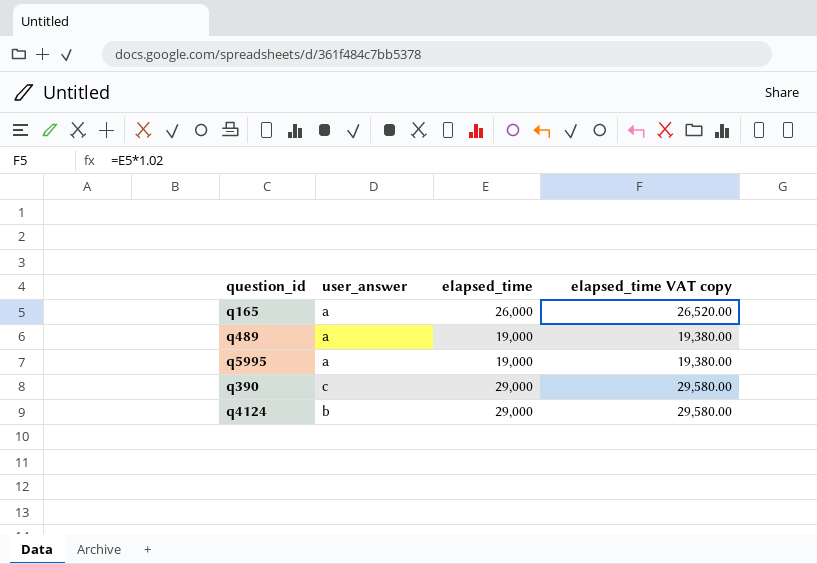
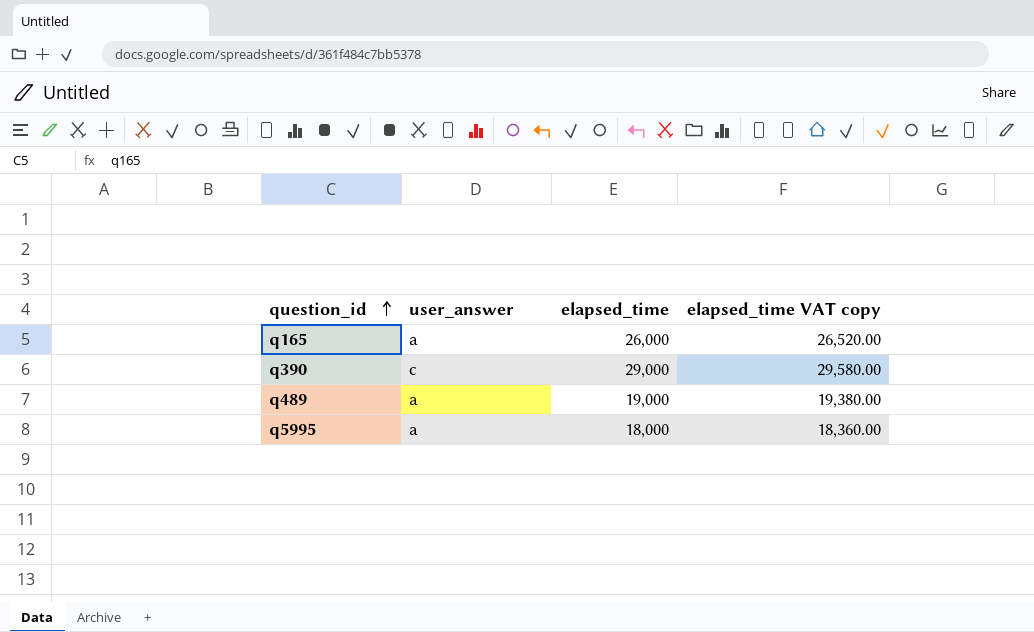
row order: none -> question_id ascending
row q4124: b | 29,000 | 29,580.00 -> none
q5995 | elapsed_time: 19,000 -> 18,000
q5995 | elapsed_time VAT copy: 19,380.00 -> 18,360.00

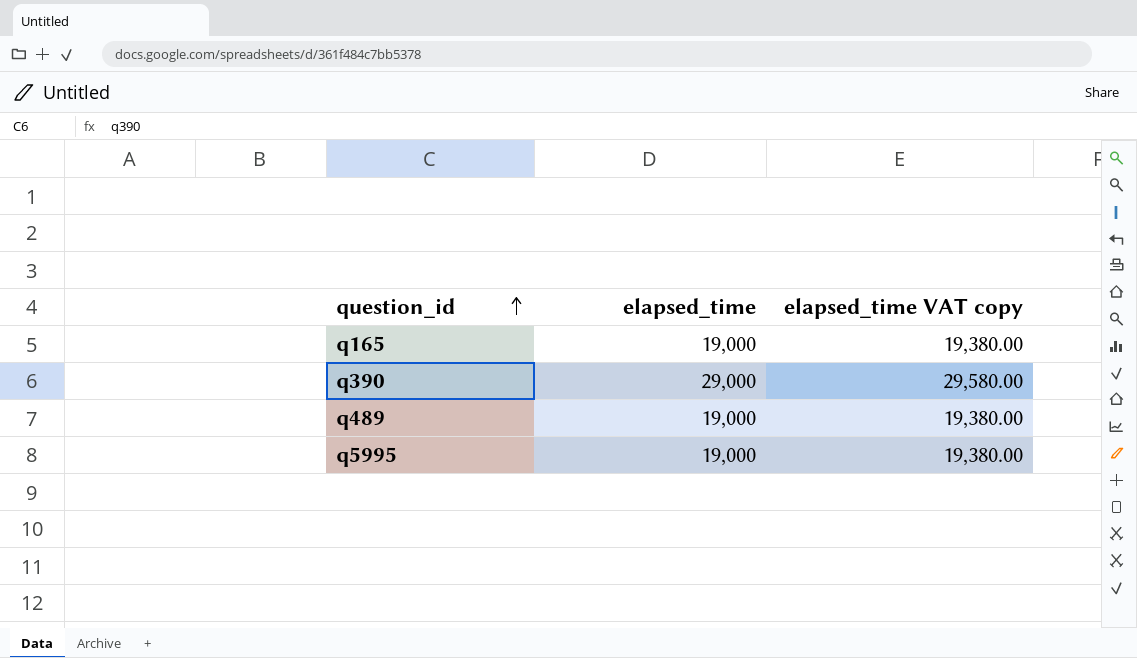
column user_answer | position: 2 -> none
q165 | elapsed_time: 26,000 -> 19,000
q165 | elapsed_time VAT copy: 26,520.00 -> 19,380.00
q5995 | elapsed_time: 18,000 -> 19,000
q5995 | elapsed_time VAT copy: 18,360.00 -> 19,380.00

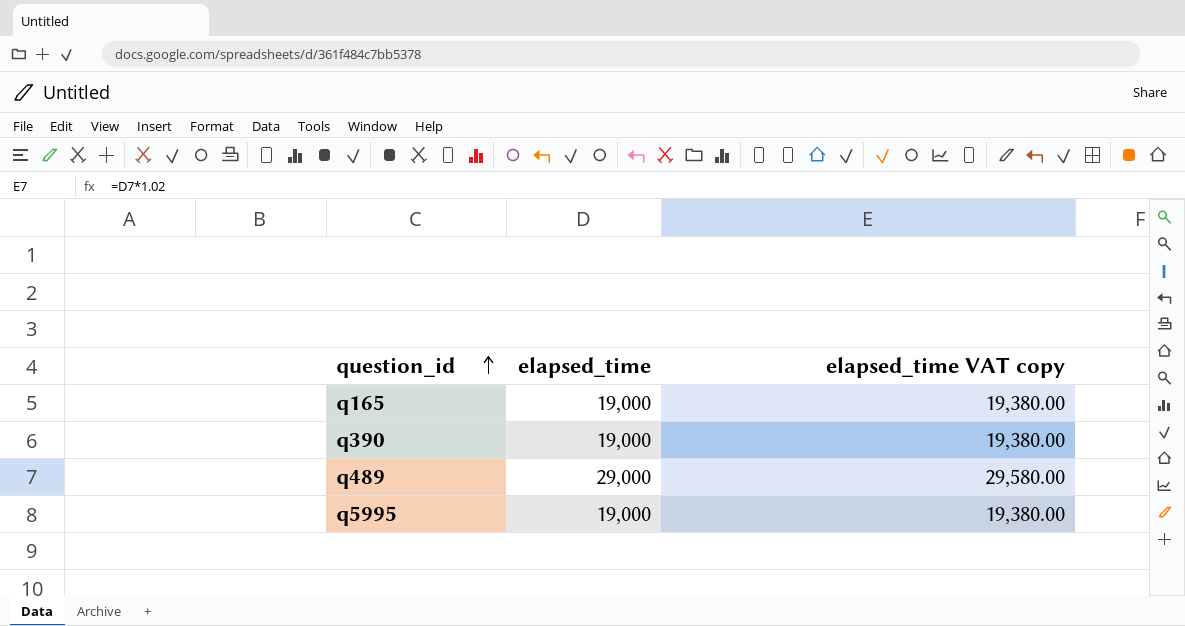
q390 | elapsed_time: 29,000 -> 19,000
q390 | elapsed_time VAT copy: 29,580.00 -> 19,380.00
q489 | elapsed_time: 19,000 -> 29,000
q489 | elapsed_time VAT copy: 19,380.00 -> 29,580.00

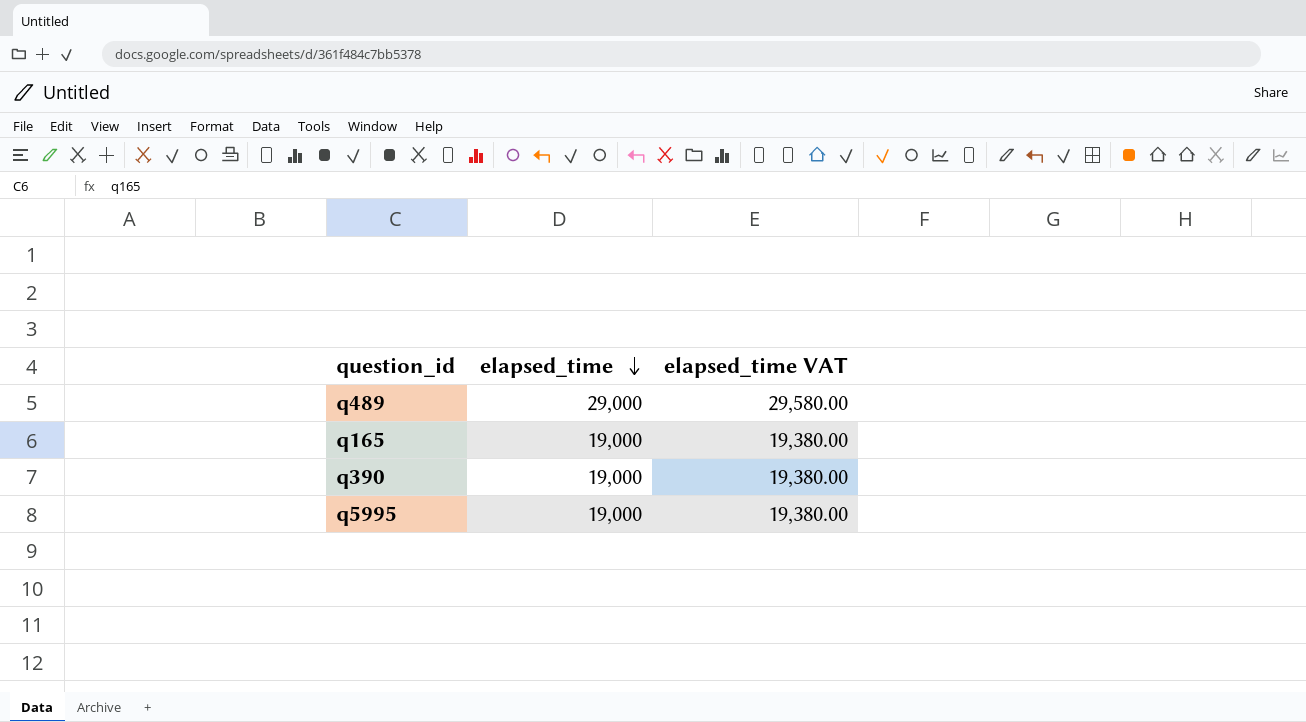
row order: question_id ascending -> elapsed_time descending
column name: elapsed_time VAT copy -> elapsed_time VAT

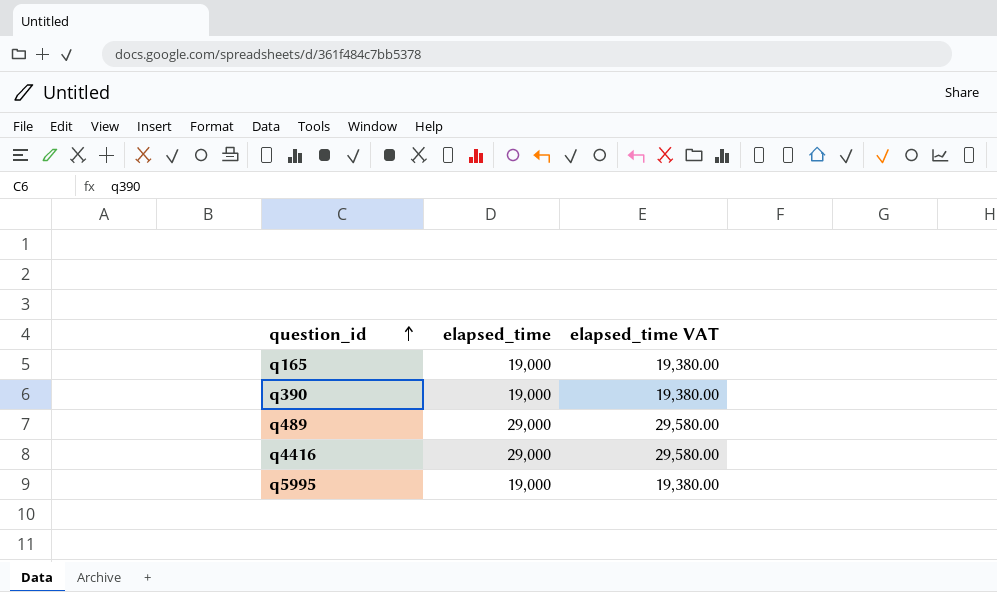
row order: elapsed_time descending -> question_id ascending
row q4416: none -> 29,000 | 29,580.00

